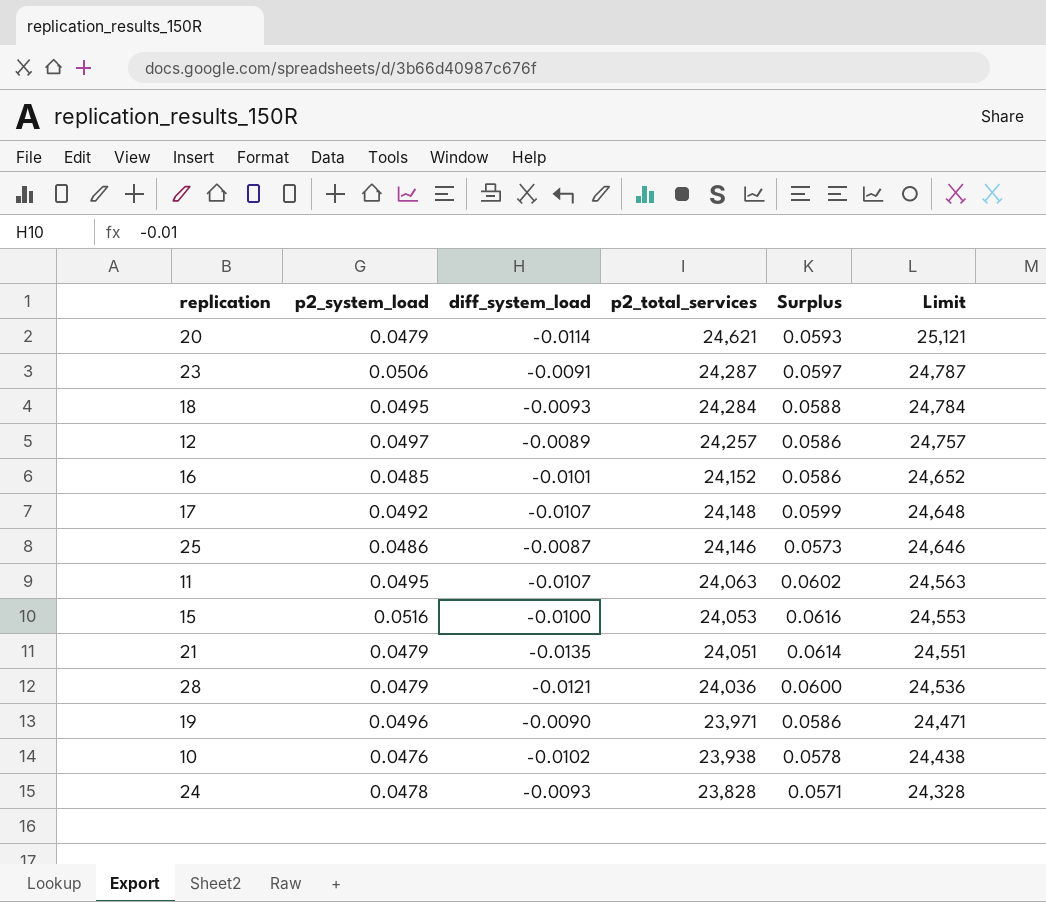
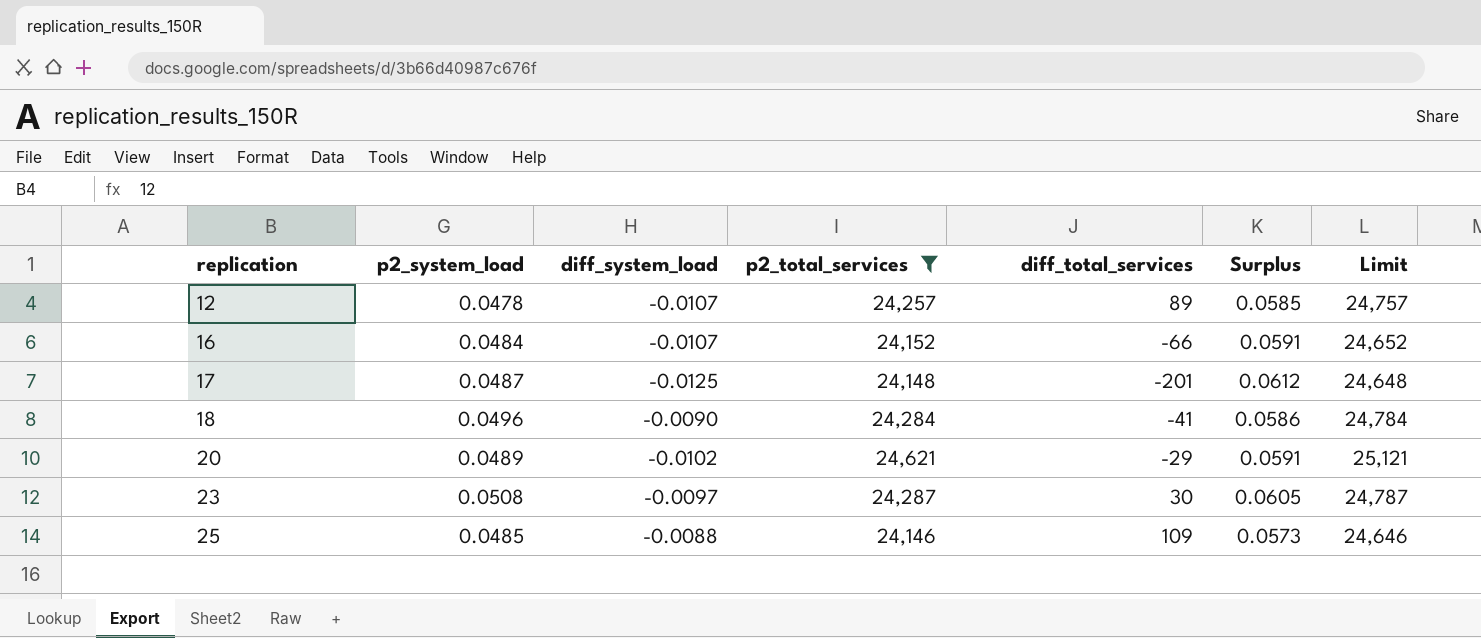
filter: none -> p2_total_services >= 24,146
row order: p2_total_services descending -> replication ascending
column diff_total_services | position: none -> 5
12 | p2_system_load: 0.0497 -> 0.0478
12 | diff_system_load: -0.0089 -> -0.0107
12 | Surplus: 0.0586 -> 0.0585
16 | p2_system_load: 0.0485 -> 0.0484
16 | diff_system_load: -0.0101 -> -0.0107
16 | Surplus: 0.0586 -> 0.0591
17 | p2_system_load: 0.0492 -> 0.0487
17 | diff_system_load: -0.0107 -> -0.0125
17 | Surplus: 0.0599 -> 0.0612
18 | p2_system_load: 0.0495 -> 0.0496
18 | diff_system_load: -0.0093 -> -0.0090
18 | Surplus: 0.0588 -> 0.0586
20 | p2_system_load: 0.0479 -> 0.0489
20 | diff_system_load: -0.0114 -> -0.0102
20 | Surplus: 0.0593 -> 0.0591
23 | p2_system_load: 0.0506 -> 0.0508
23 | diff_system_load: -0.0091 -> -0.0097
23 | Surplus: 0.0597 -> 0.0605
25 | p2_system_load: 0.0486 -> 0.0485
25 | diff_system_load: -0.0087 -> -0.0088

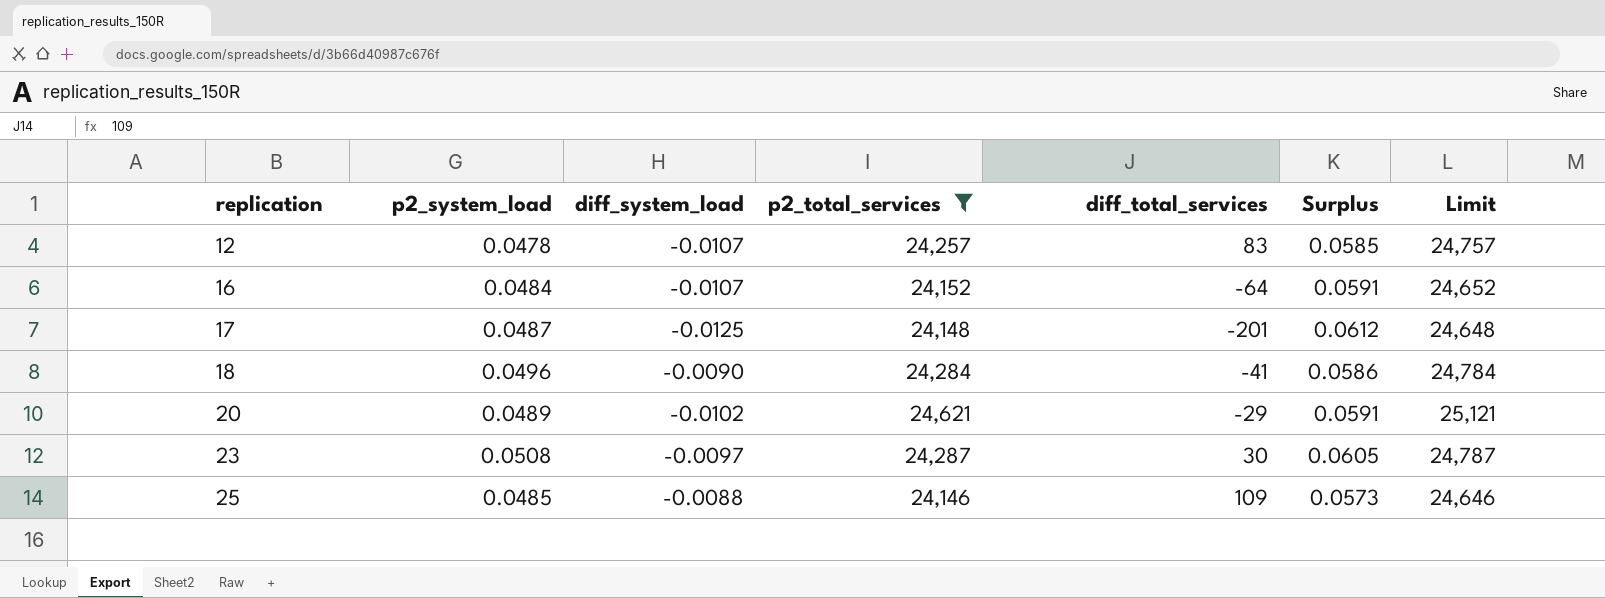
12 | diff_total_services: 89 -> 83
16 | diff_total_services: -66 -> -64

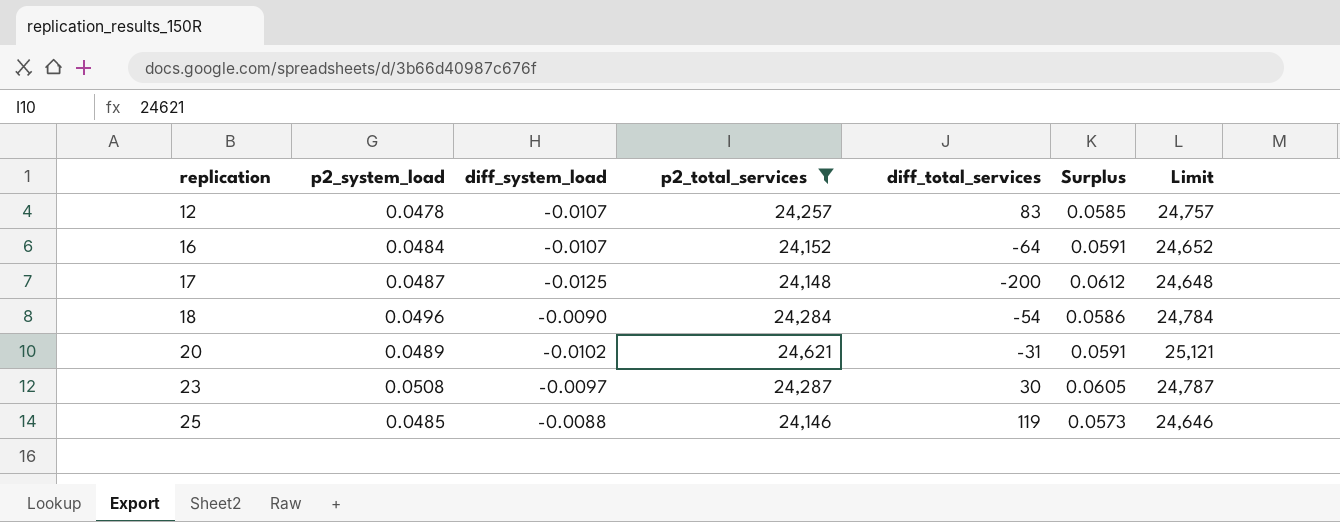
17 | diff_total_services: -201 -> -200
18 | diff_total_services: -41 -> -54
20 | diff_total_services: -29 -> -31
25 | diff_total_services: 109 -> 119

